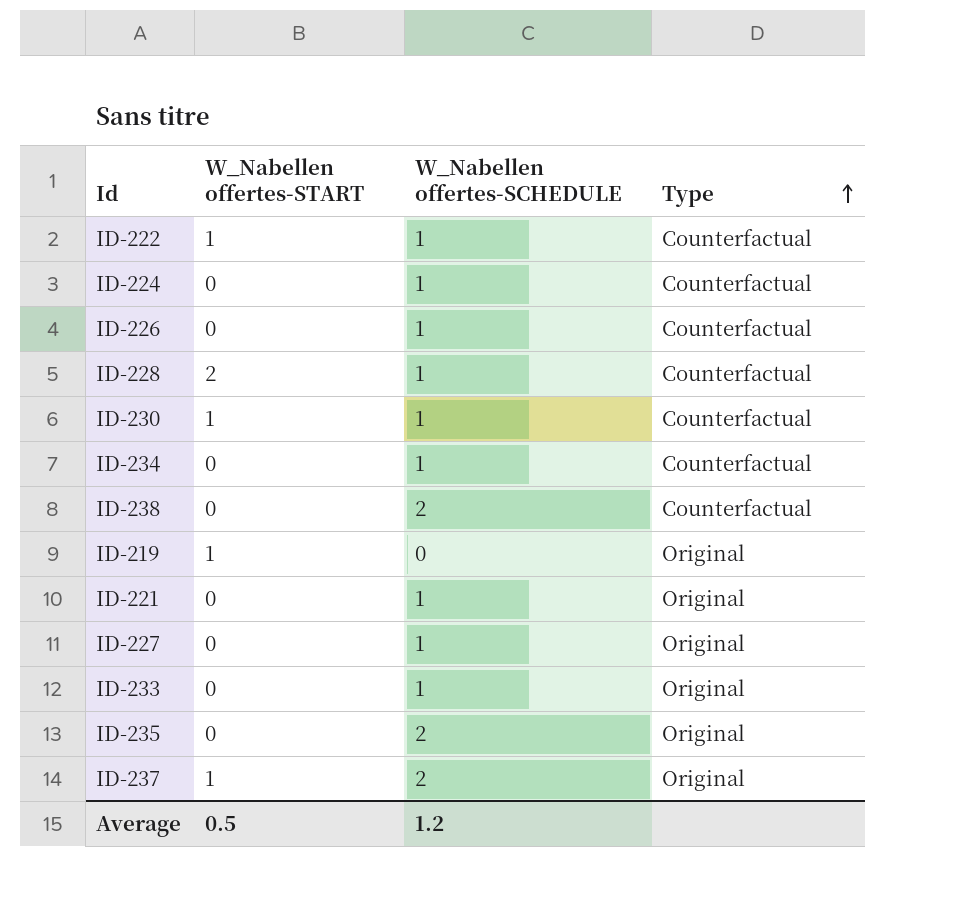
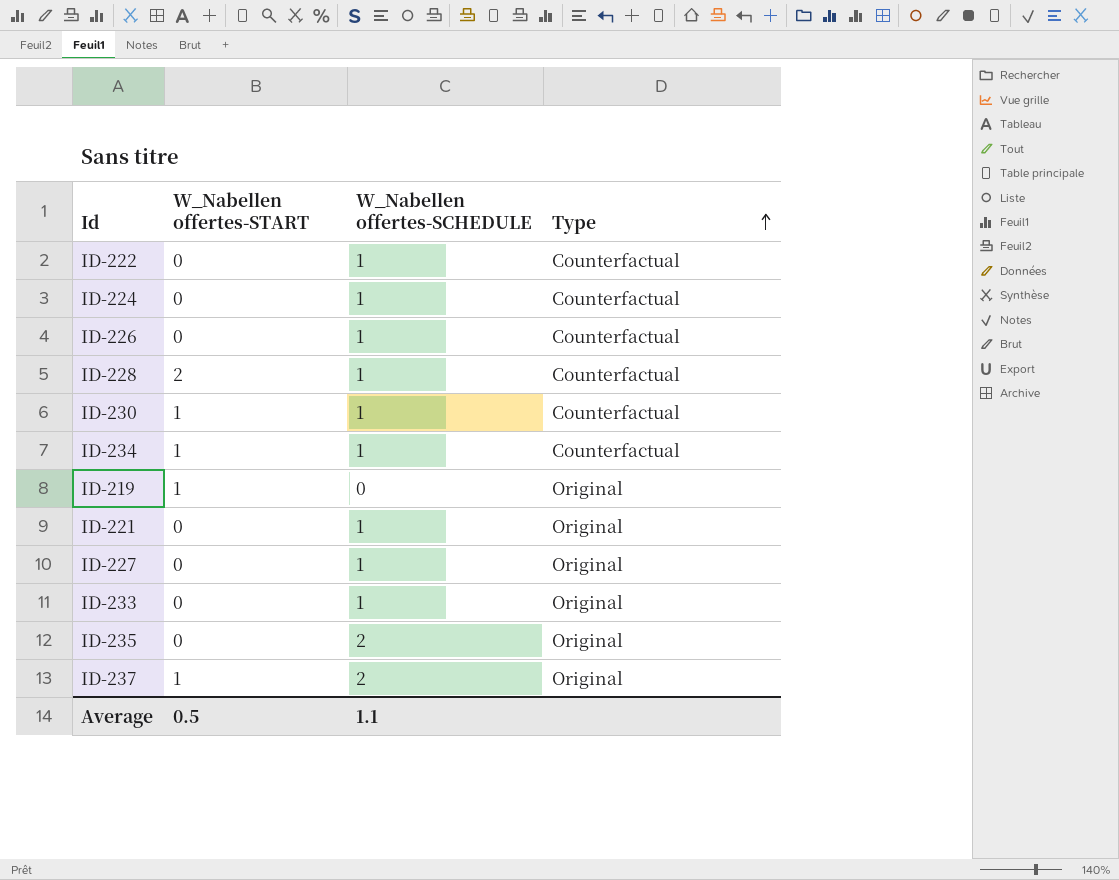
row ID-238: 0 | 2 | Counterfactual -> none
ID-222 | W_Nabellen offertes-START: 1 -> 0
ID-234 | W_Nabellen offertes-START: 0 -> 1
Average | W_Nabellen offertes-SCHEDULE: 1.2 -> 1.1

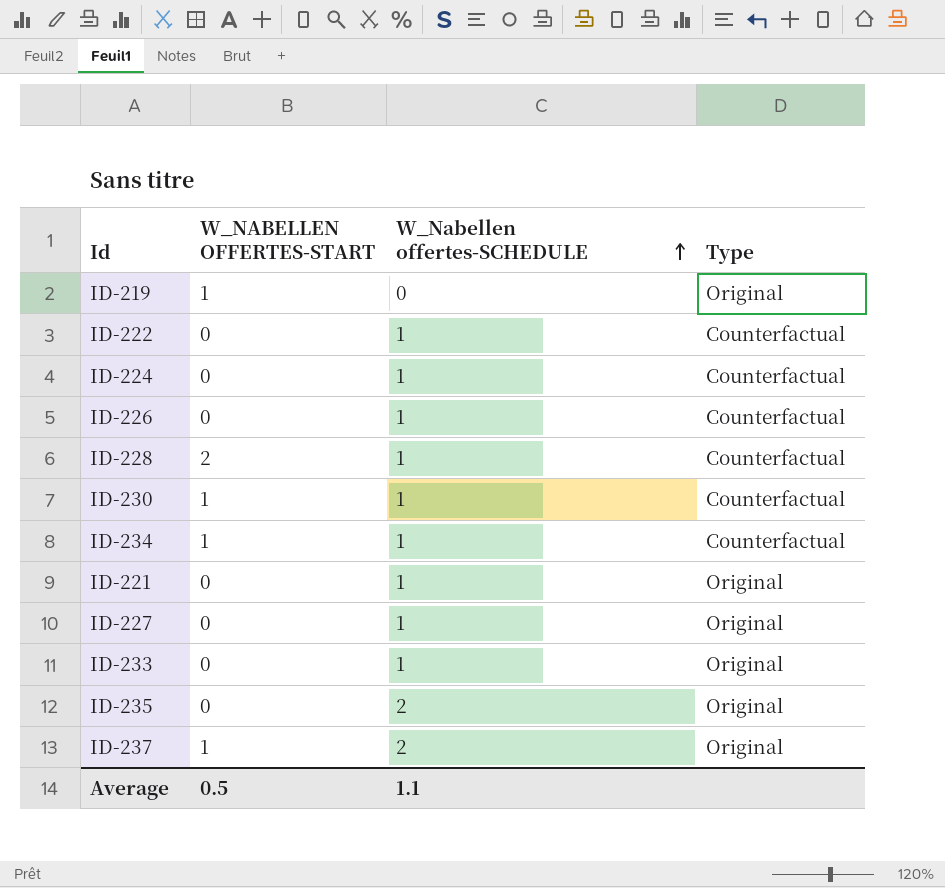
row order: Type ascending -> W_Nabellen offertes-SCHEDULE ascending
column name: W_Nabellen offertes-START -> W_NABELLEN OFFERTES-START

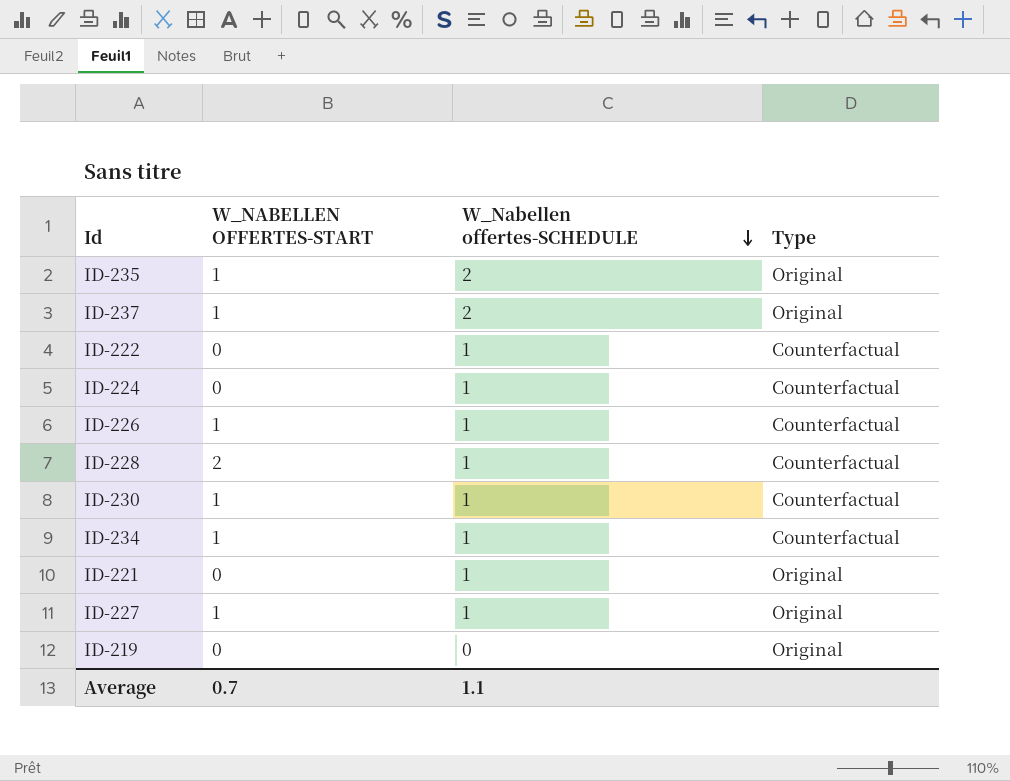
row order: W_Nabellen offertes-SCHEDULE ascending -> W_Nabellen offertes-SCHEDULE descending
row ID-233: 0 | 1 | Original -> none
ID-235 | W_NABELLEN OFFERTES-START: 0 -> 1
ID-226 | W_NABELLEN OFFERTES-START: 0 -> 1
ID-227 | W_NABELLEN OFFERTES-START: 0 -> 1
ID-219 | W_NABELLEN OFFERTES-START: 1 -> 0
Average | W_NABELLEN OFFERTES-START: 0.5 -> 0.7

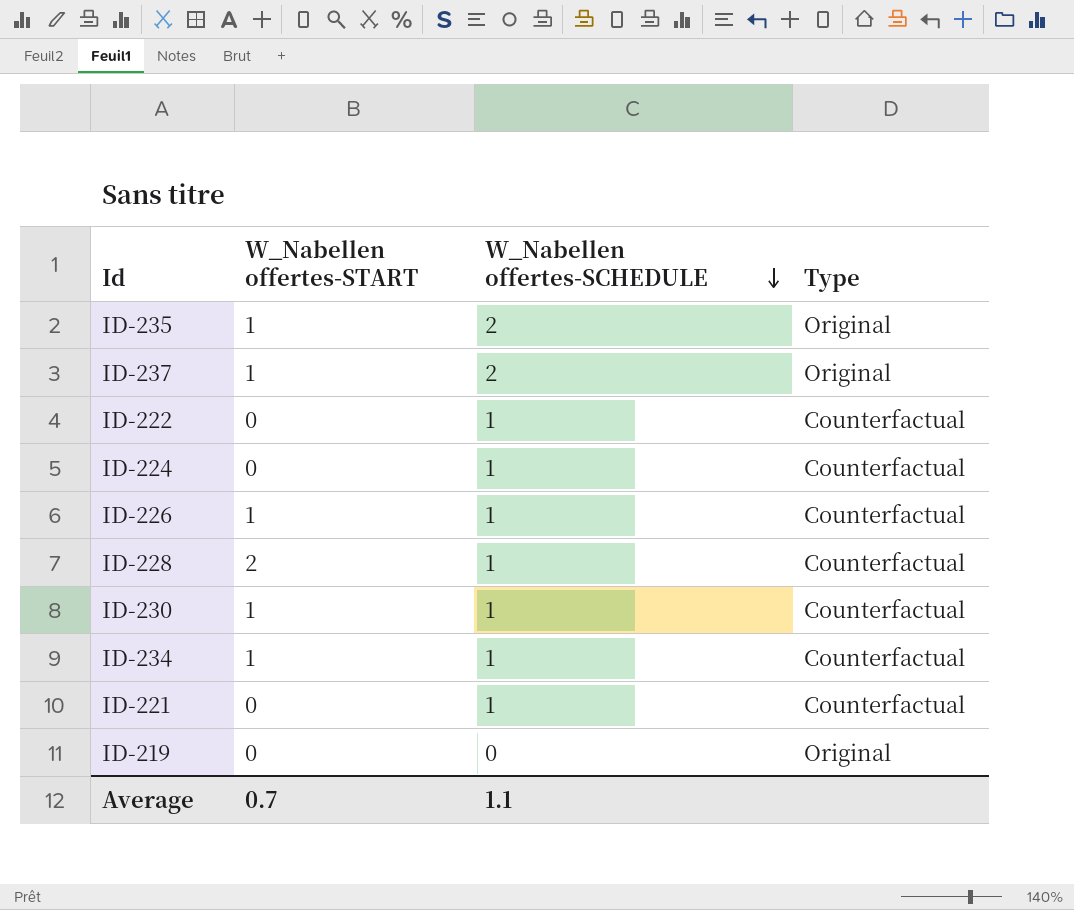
column name: W_NABELLEN OFFERTES-START -> W_Nabellen offertes-START
row ID-227: 1 | 1 | Original -> none
ID-221 | Type: Original -> Counterfactual

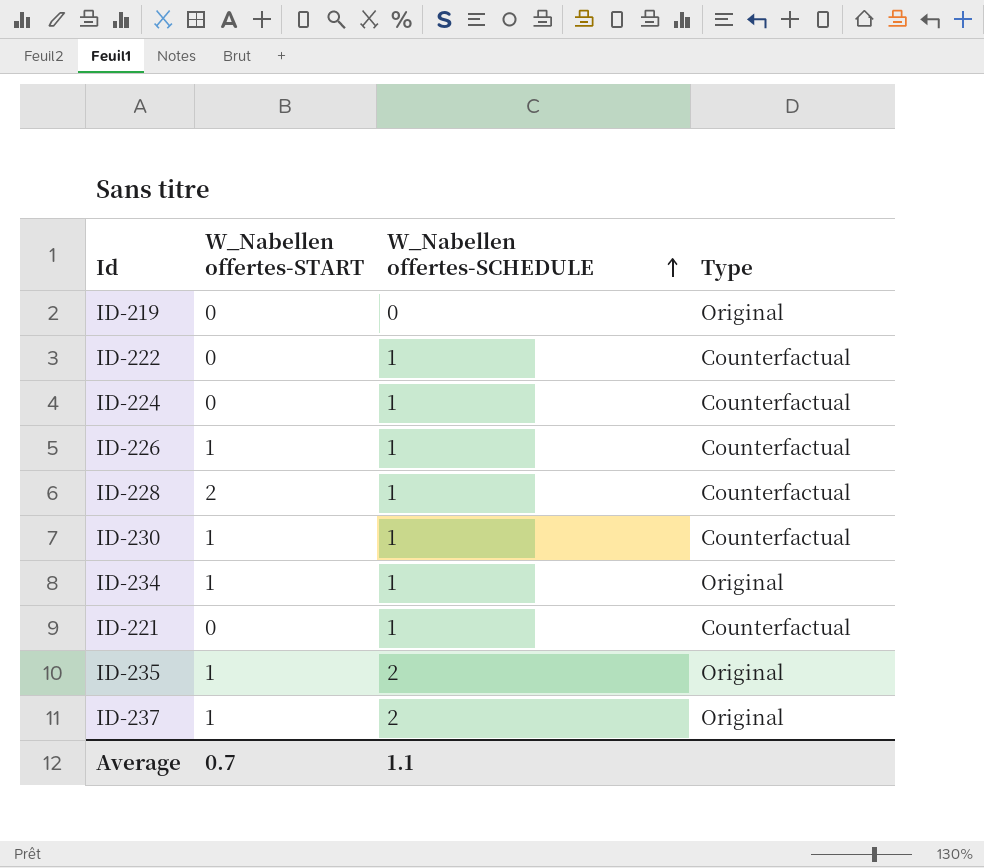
row order: W_Nabellen offertes-SCHEDULE descending -> W_Nabellen offertes-SCHEDULE ascending
ID-234 | Type: Counterfactual -> Original

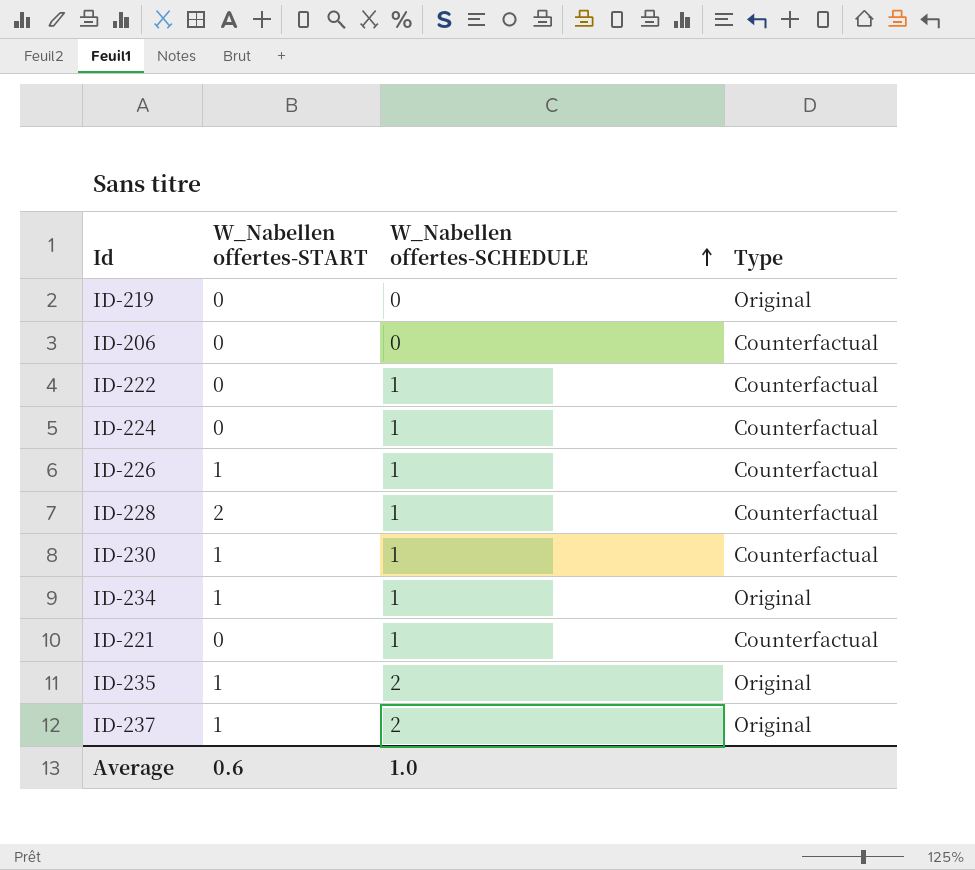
row ID-206: none -> 0 | 0 | Counterfactual
Average | W_Nabellen offertes-START: 0.7 -> 0.6
Average | W_Nabellen offertes-SCHEDULE: 1.1 -> 1.0

